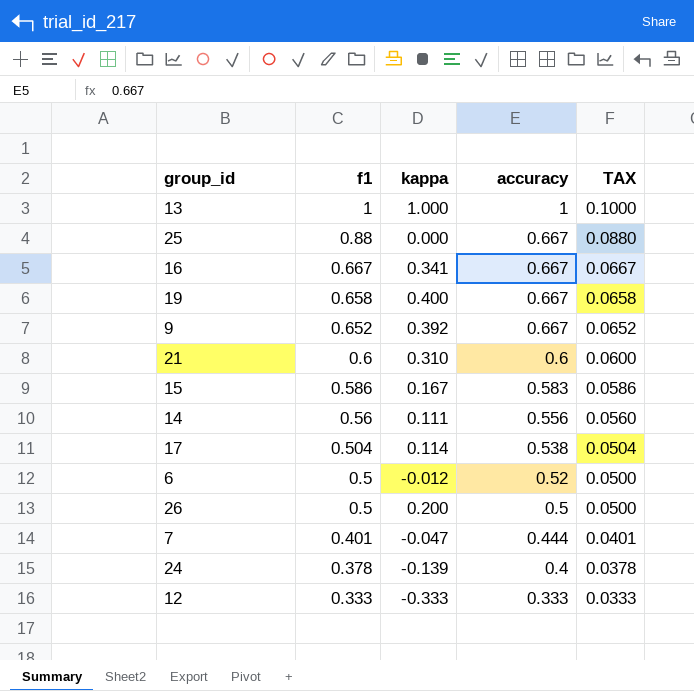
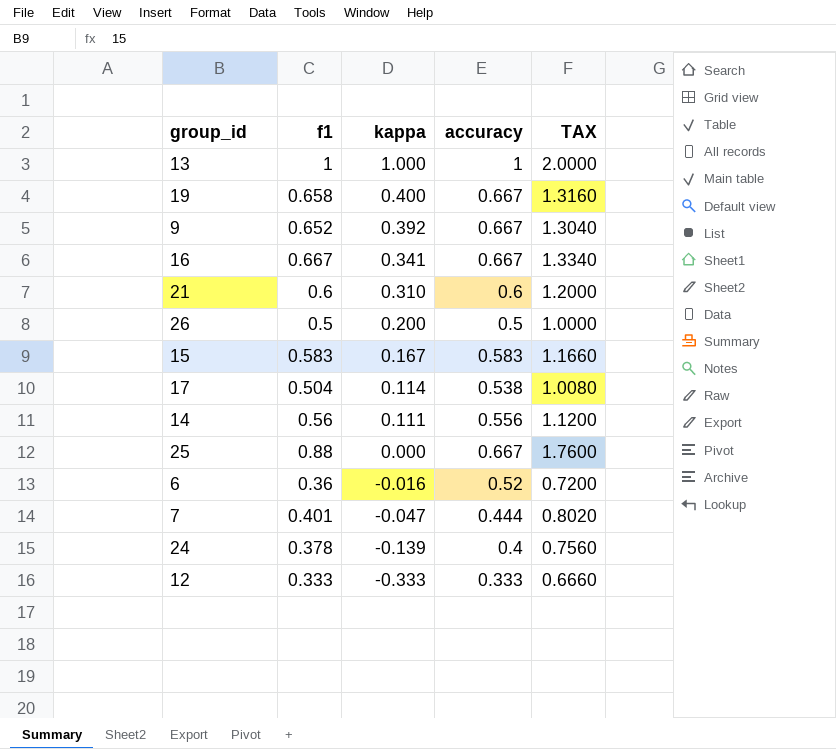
row order: f1 descending -> kappa descending
column TAX | formula: [f1] * 0.1 -> [f1] * 2
15 | f1: 0.586 -> 0.583
6 | f1: 0.5 -> 0.36
6 | kappa: -0.012 -> -0.016

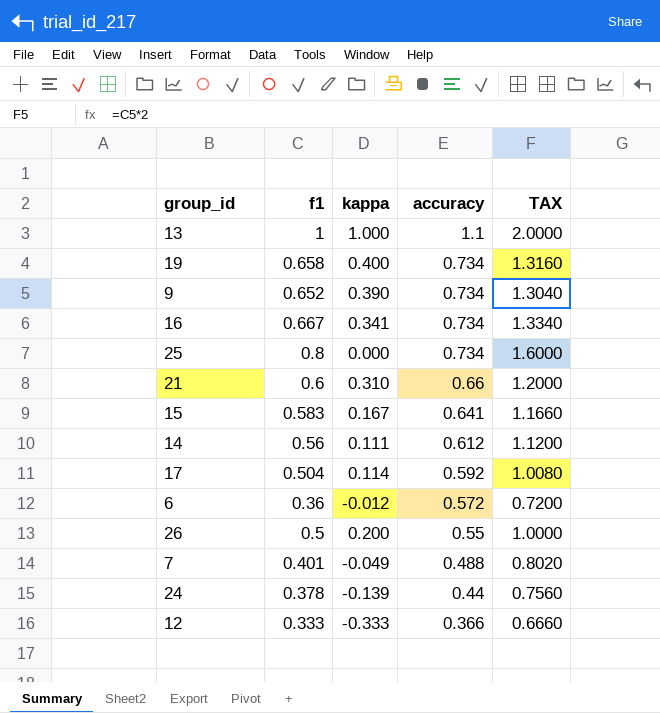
row order: kappa descending -> accuracy descending
13 | accuracy: 1 -> 1.1
19 | accuracy: 0.667 -> 0.734
9 | kappa: 0.392 -> 0.390
9 | accuracy: 0.667 -> 0.734
16 | accuracy: 0.667 -> 0.734
25 | f1: 0.88 -> 0.8
25 | accuracy: 0.667 -> 0.734
25 | TAX: 1.7600 -> 1.6000
21 | accuracy: 0.6 -> 0.66
15 | accuracy: 0.583 -> 0.641
14 | accuracy: 0.556 -> 0.612
17 | accuracy: 0.538 -> 0.592
6 | kappa: -0.016 -> -0.012
6 | accuracy: 0.52 -> 0.572
26 | accuracy: 0.5 -> 0.55
7 | kappa: -0.047 -> -0.049
7 | accuracy: 0.444 -> 0.488
24 | accuracy: 0.4 -> 0.44
12 | accuracy: 0.333 -> 0.366

